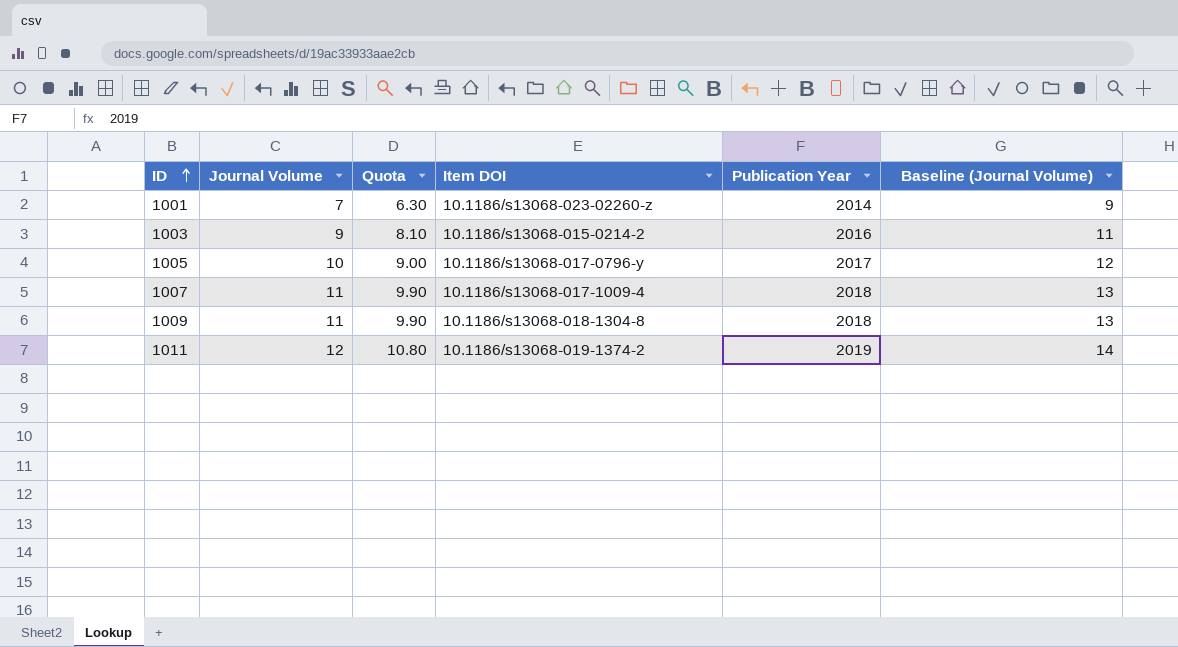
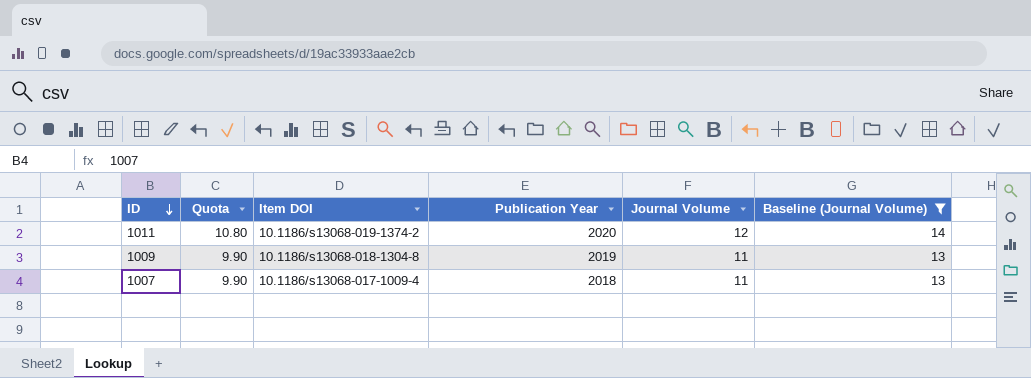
filter: none -> Baseline (Journal Volume) >= 13
row order: ID ascending -> ID descending
column Journal Volume | position: 2 -> 5
1011 | Publication Year: 2019 -> 2020
1009 | Publication Year: 2018 -> 2019

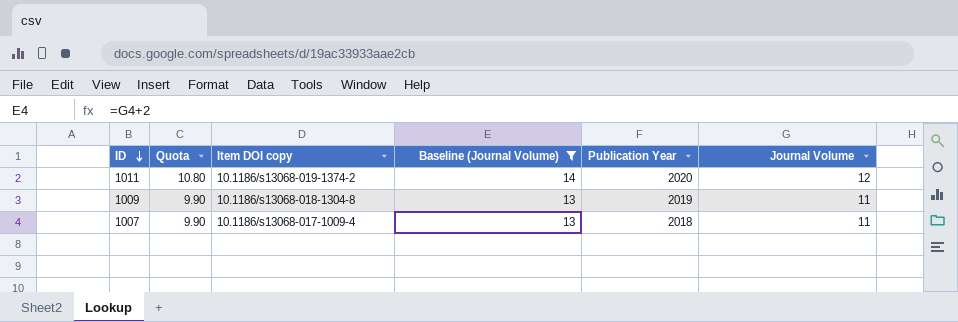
column name: Item DOI -> Item DOI copy
column Baseline (Journal Volume) | position: 6 -> 4

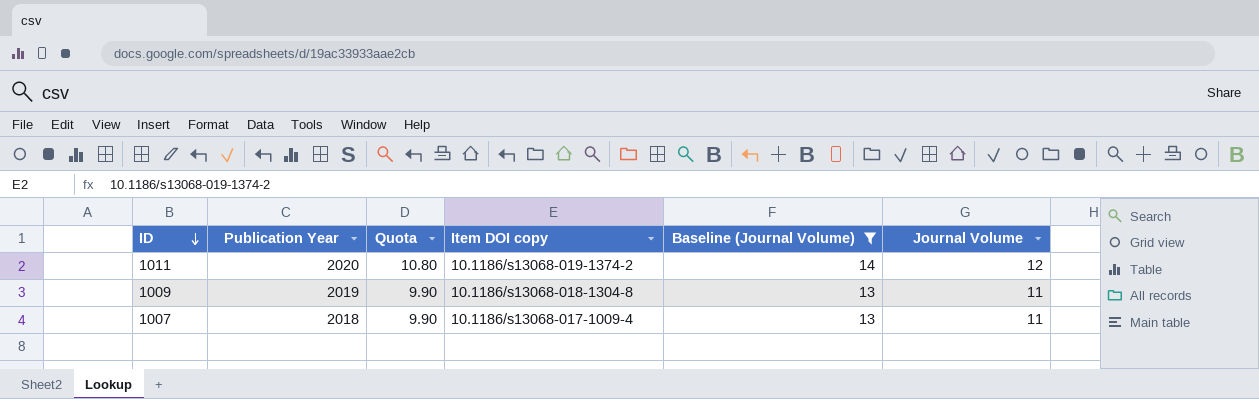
column Publication Year | position: 5 -> 2

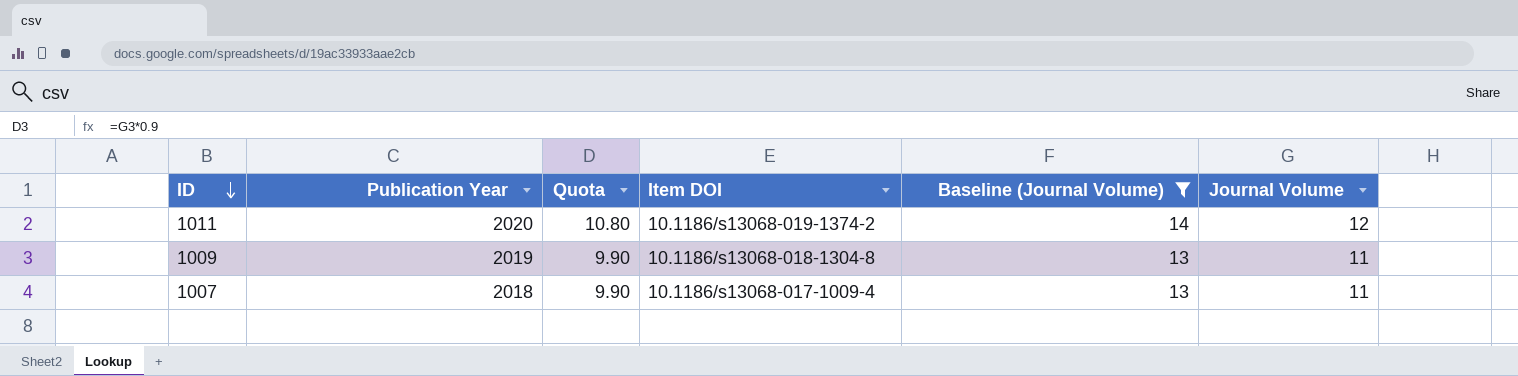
column name: Item DOI copy -> Item DOI

